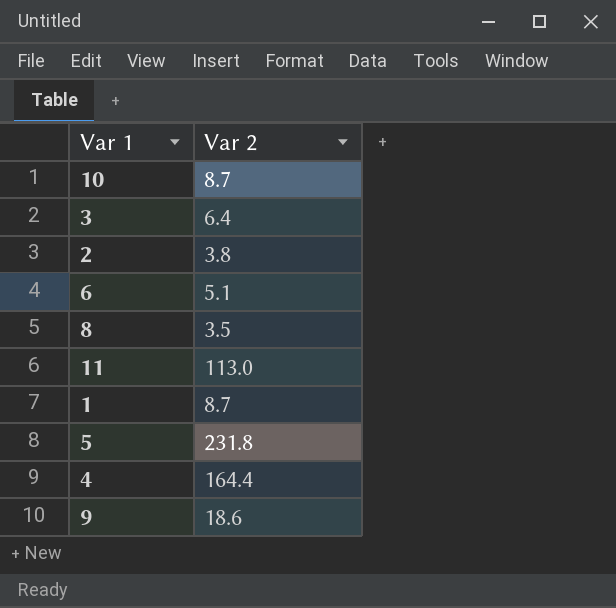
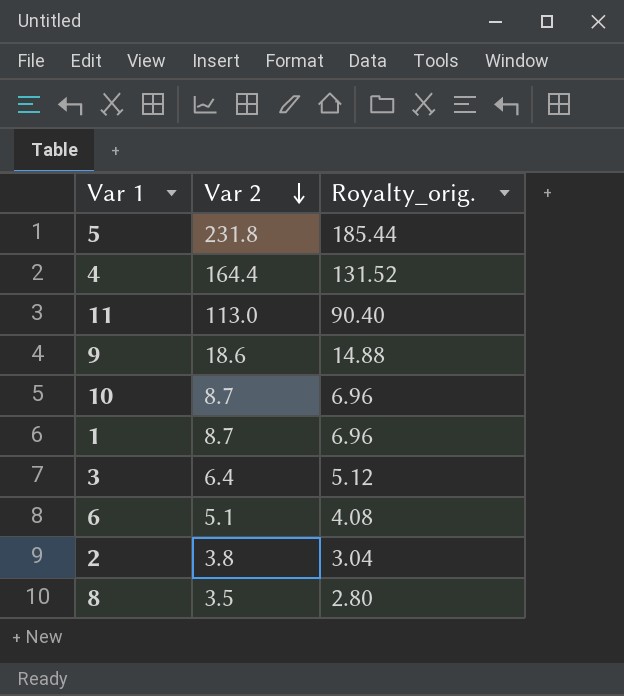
row order: none -> Var 2 descending
column Royalty_orig. | formula: none -> [Var 2] * 0.8

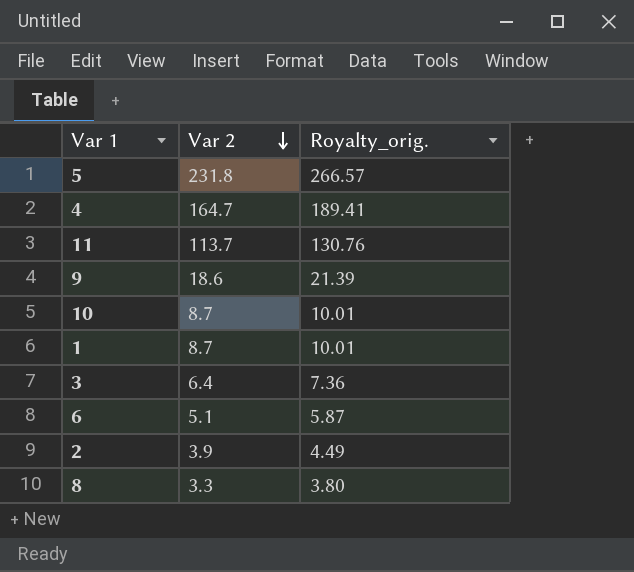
column Royalty_orig. | formula: [Var 2] * 0.8 -> [Var 2] * 1.15
4 | Var 2: 164.4 -> 164.7
11 | Var 2: 113.0 -> 113.7
2 | Var 2: 3.8 -> 3.9
8 | Var 2: 3.5 -> 3.3

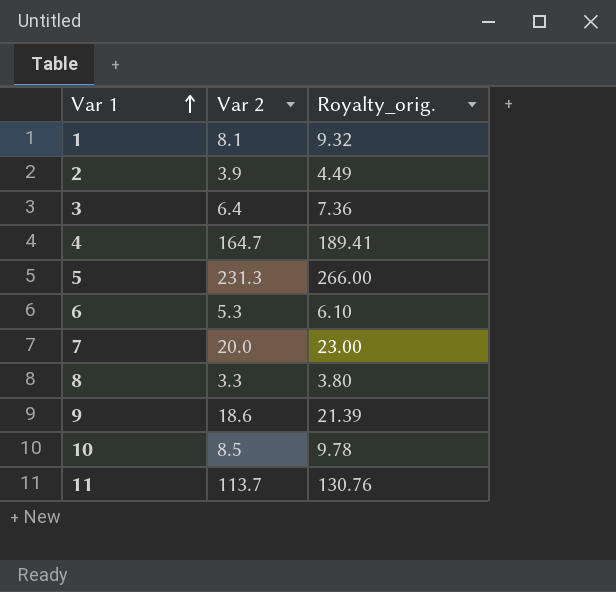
row order: Var 2 descending -> Var 1 ascending
1 | Var 2: 8.7 -> 8.1
1 | Royalty_orig.: 10.01 -> 9.32
5 | Var 2: 231.8 -> 231.3
5 | Royalty_orig.: 266.57 -> 266.00
6 | Var 2: 5.1 -> 5.3
6 | Royalty_orig.: 5.87 -> 6.10
row 7: none -> 20.0 | 23.00
10 | Var 2: 8.7 -> 8.5
10 | Royalty_orig.: 10.01 -> 9.78

